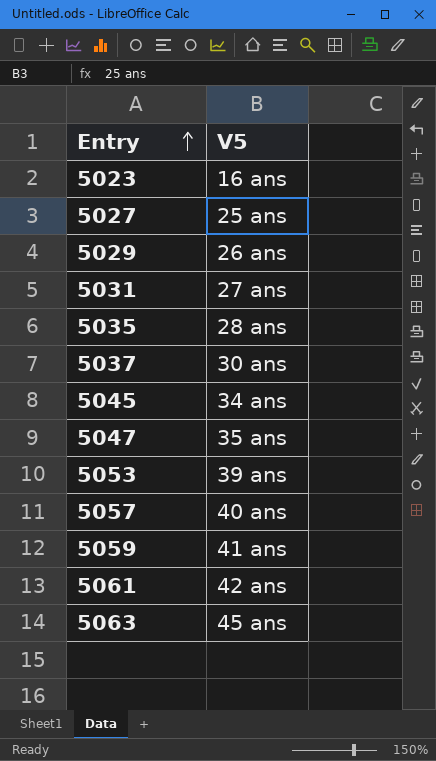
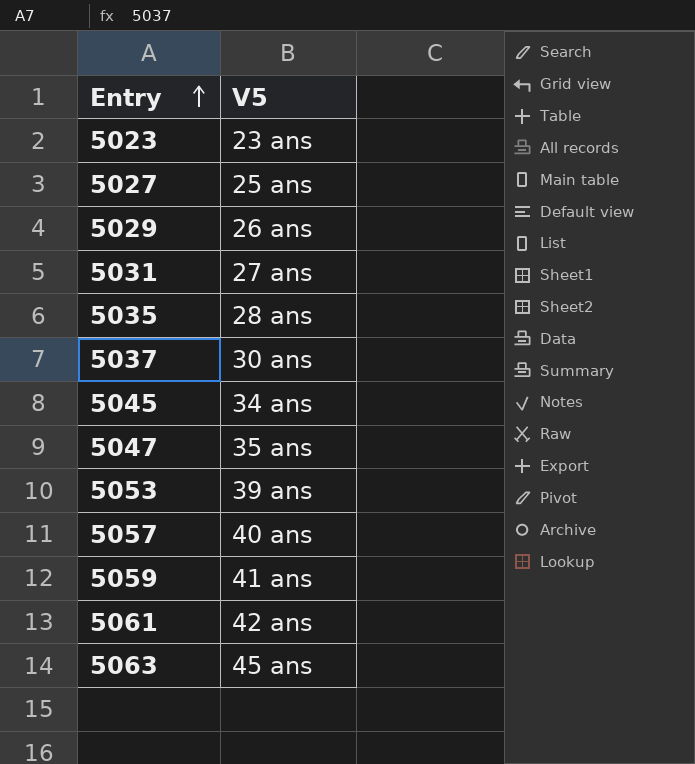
5023 | V5: 16 ans -> 23 ans

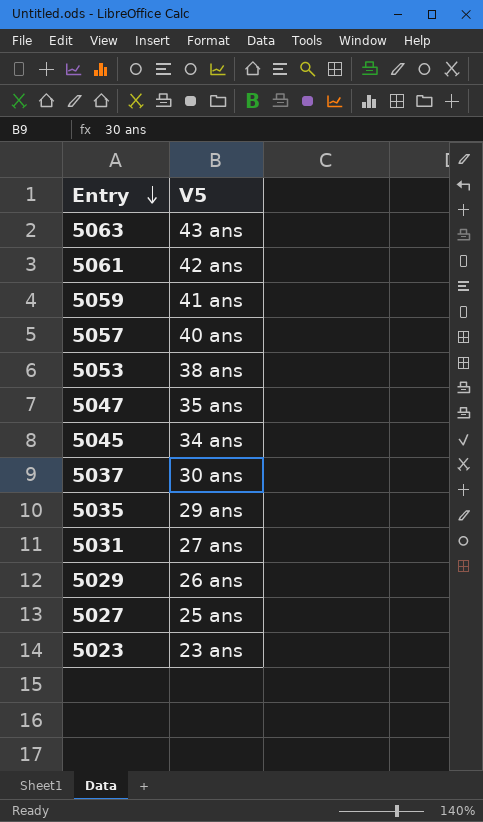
row order: Entry ascending -> Entry descending
5063 | V5: 45 ans -> 43 ans
5053 | V5: 39 ans -> 38 ans
5035 | V5: 28 ans -> 29 ans

